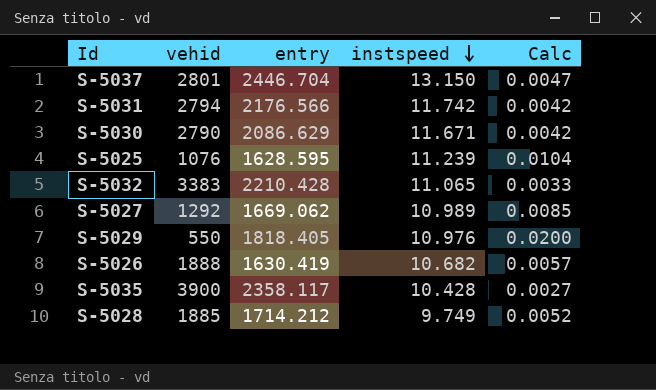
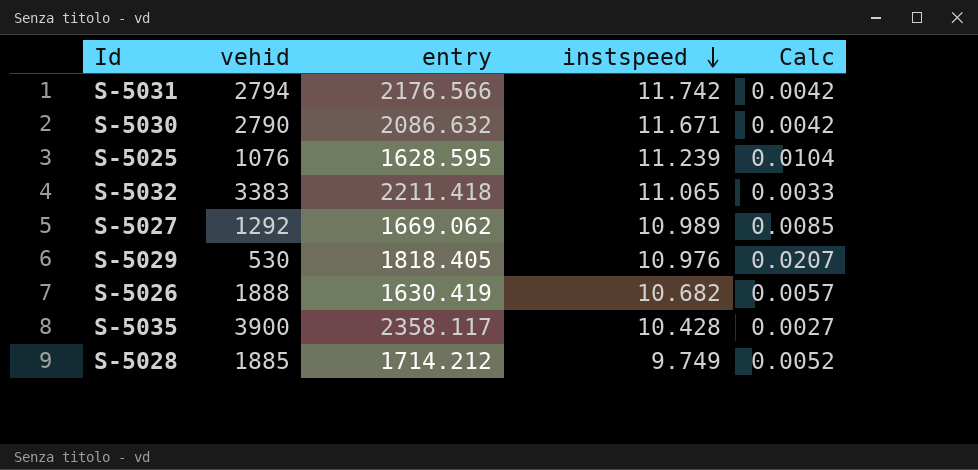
row S-5037: 2801 | 2446.704 | 13.150 | 0.0047 -> none
S-5030 | entry: 2086.629 -> 2086.632
S-5032 | entry: 2210.428 -> 2211.418
S-5029 | vehid: 550 -> 530
S-5029 | Calc: 0.0200 -> 0.0207

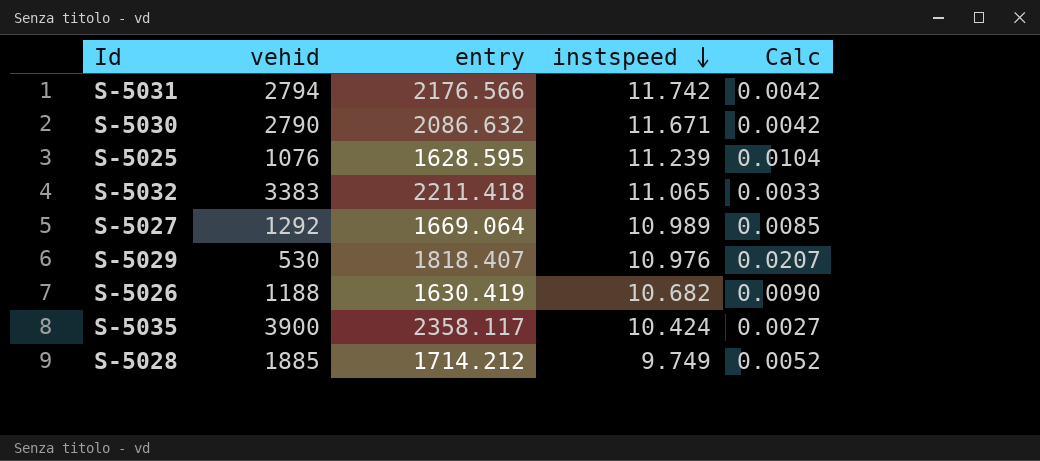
S-5027 | entry: 1669.062 -> 1669.064
S-5029 | entry: 1818.405 -> 1818.407
S-5026 | vehid: 1888 -> 1188
S-5026 | Calc: 0.0057 -> 0.0090
S-5035 | instspeed: 10.428 -> 10.424

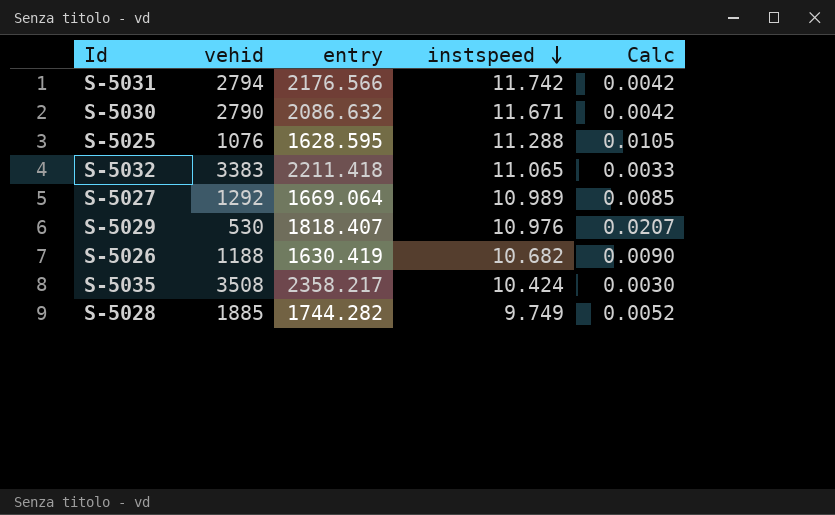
S-5025 | instspeed: 11.239 -> 11.288
S-5025 | Calc: 0.0104 -> 0.0105
S-5035 | vehid: 3900 -> 3508
S-5035 | entry: 2358.117 -> 2358.217
S-5035 | Calc: 0.0027 -> 0.0030
S-5028 | entry: 1714.212 -> 1744.282

